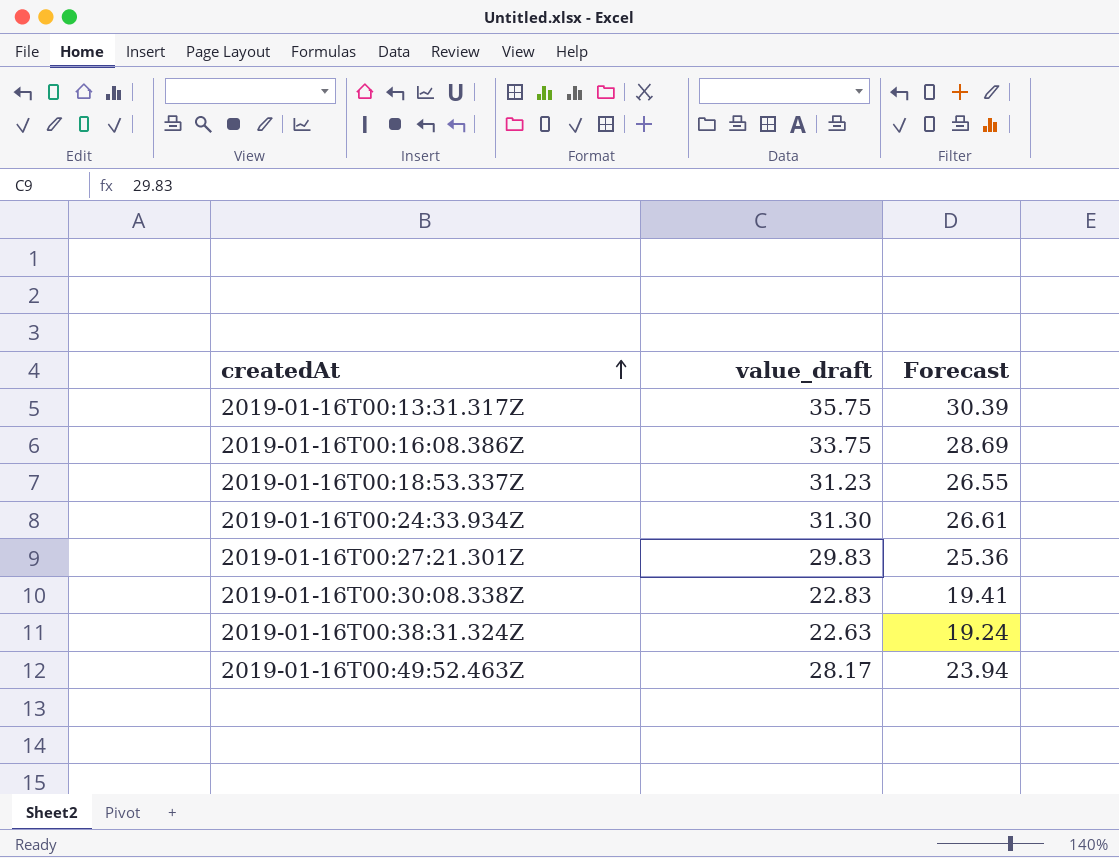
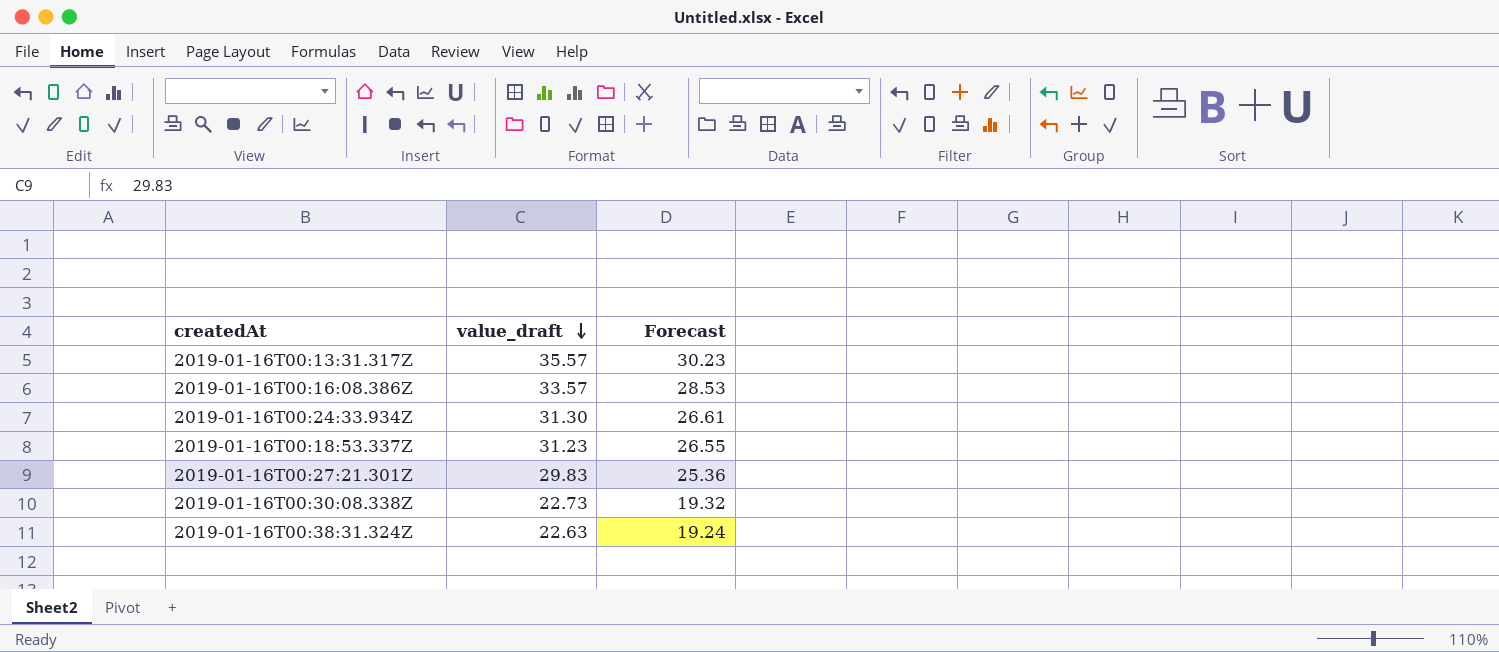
row order: createdAt ascending -> value_draft descending
row 2019-01-16T00:49:52.463Z: 28.17 | 23.94 -> none
2019-01-16T00:13:31.317Z | value_draft: 35.75 -> 35.57
2019-01-16T00:13:31.317Z | Forecast: 30.39 -> 30.23
2019-01-16T00:16:08.386Z | value_draft: 33.75 -> 33.57
2019-01-16T00:16:08.386Z | Forecast: 28.69 -> 28.53
2019-01-16T00:30:08.338Z | value_draft: 22.83 -> 22.73
2019-01-16T00:30:08.338Z | Forecast: 19.41 -> 19.32

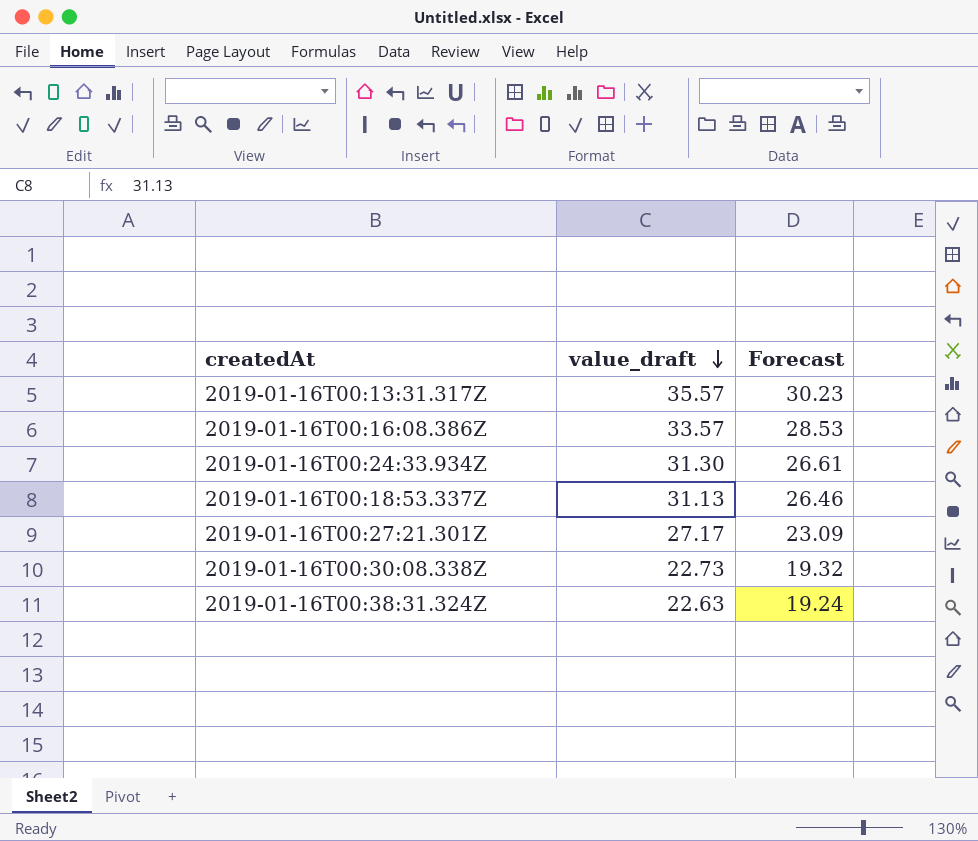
2019-01-16T00:18:53.337Z | value_draft: 31.23 -> 31.13
2019-01-16T00:18:53.337Z | Forecast: 26.55 -> 26.46
2019-01-16T00:27:21.301Z | value_draft: 29.83 -> 27.17
2019-01-16T00:27:21.301Z | Forecast: 25.36 -> 23.09

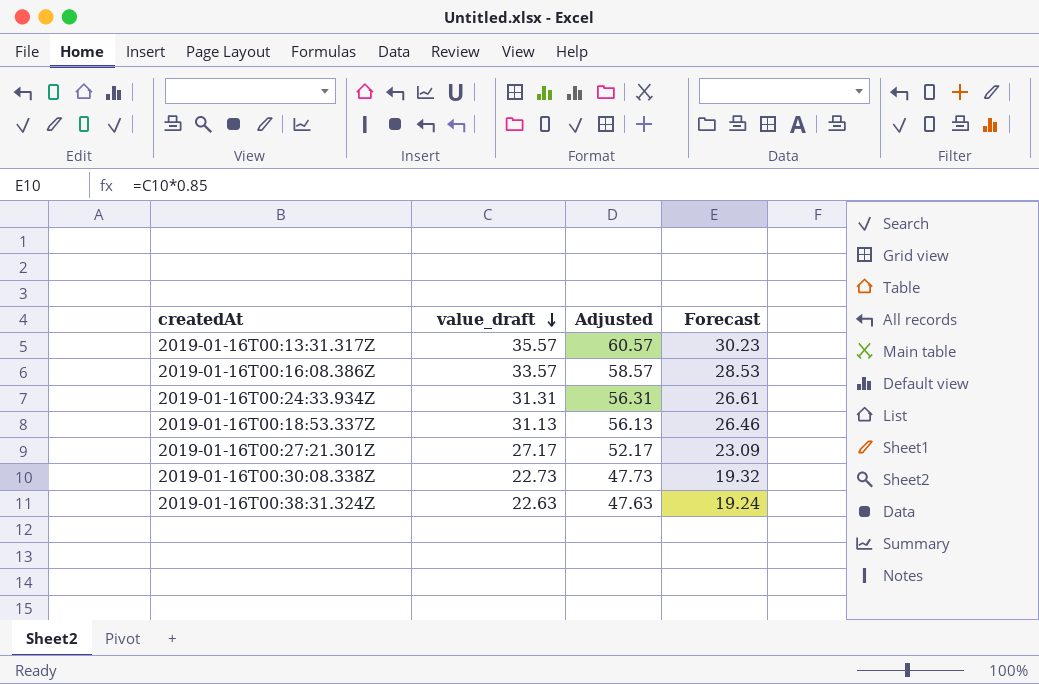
column Adjusted | formula: none -> [value_draft] + 25
2019-01-16T00:24:33.934Z | value_draft: 31.30 -> 31.31

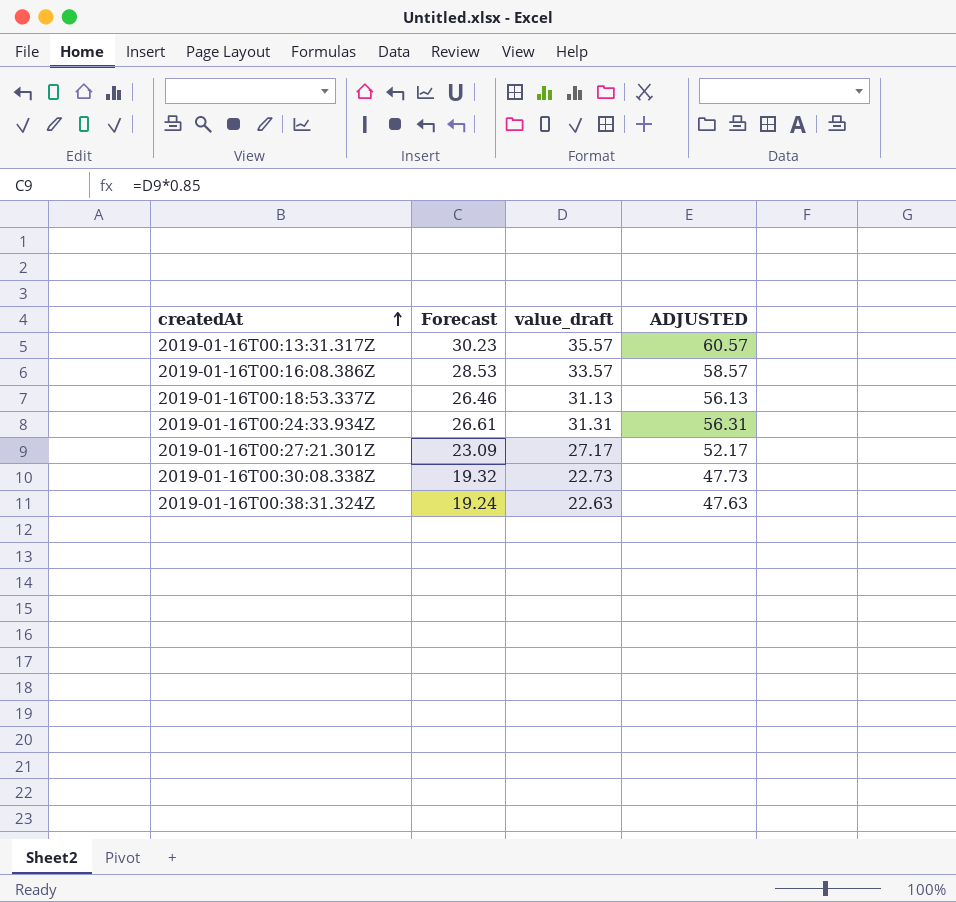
row order: value_draft descending -> createdAt ascending
column Forecast | position: 4 -> 2
column name: Adjusted -> ADJUSTED

